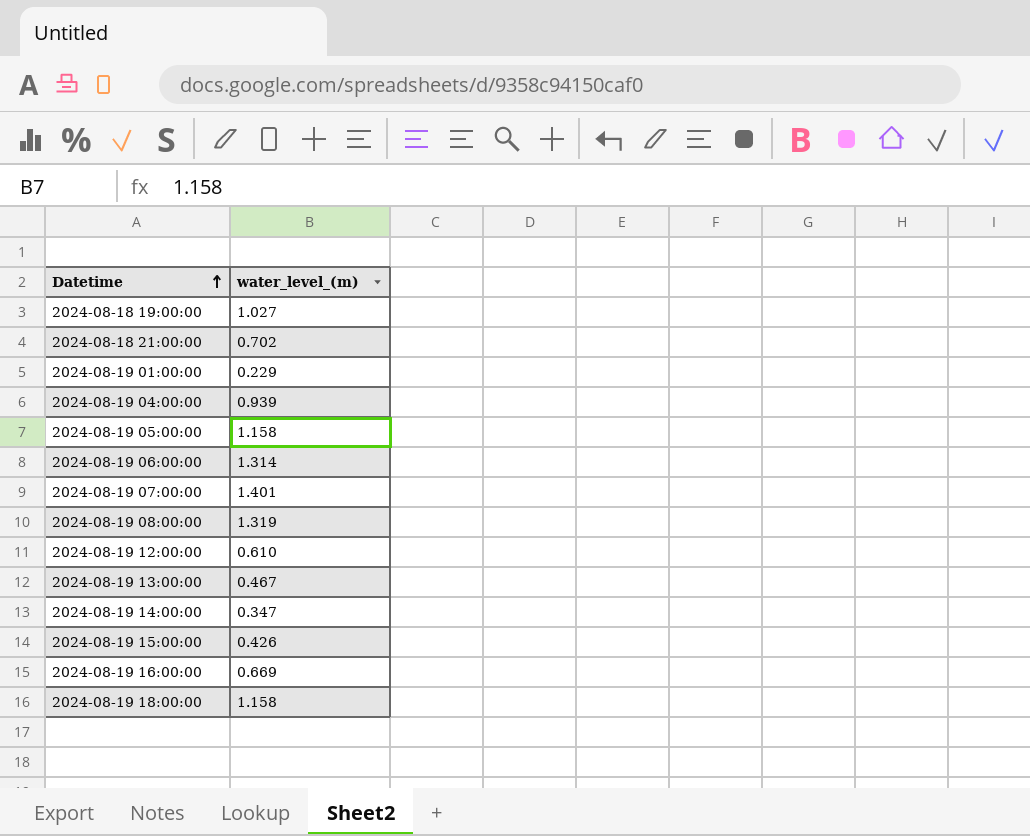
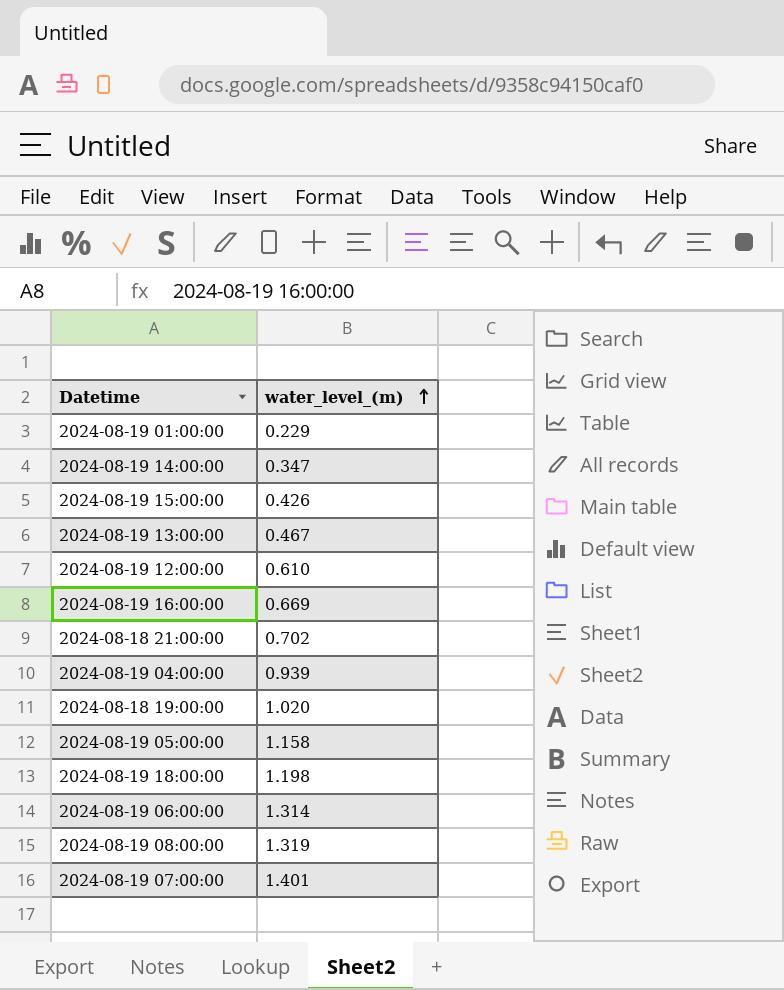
row order: Datetime ascending -> water_level_(m) ascending
2024-08-18 19:00:00 | water_level_(m): 1.027 -> 1.020
2024-08-19 18:00:00 | water_level_(m): 1.158 -> 1.198

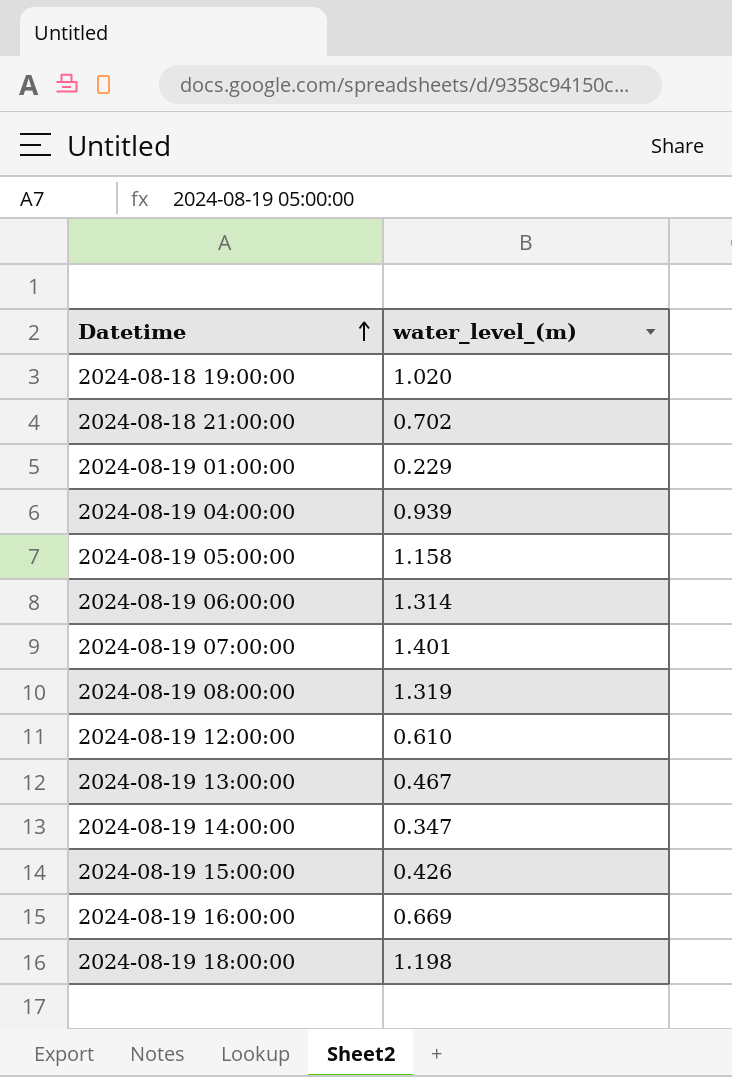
row order: water_level_(m) ascending -> Datetime ascending

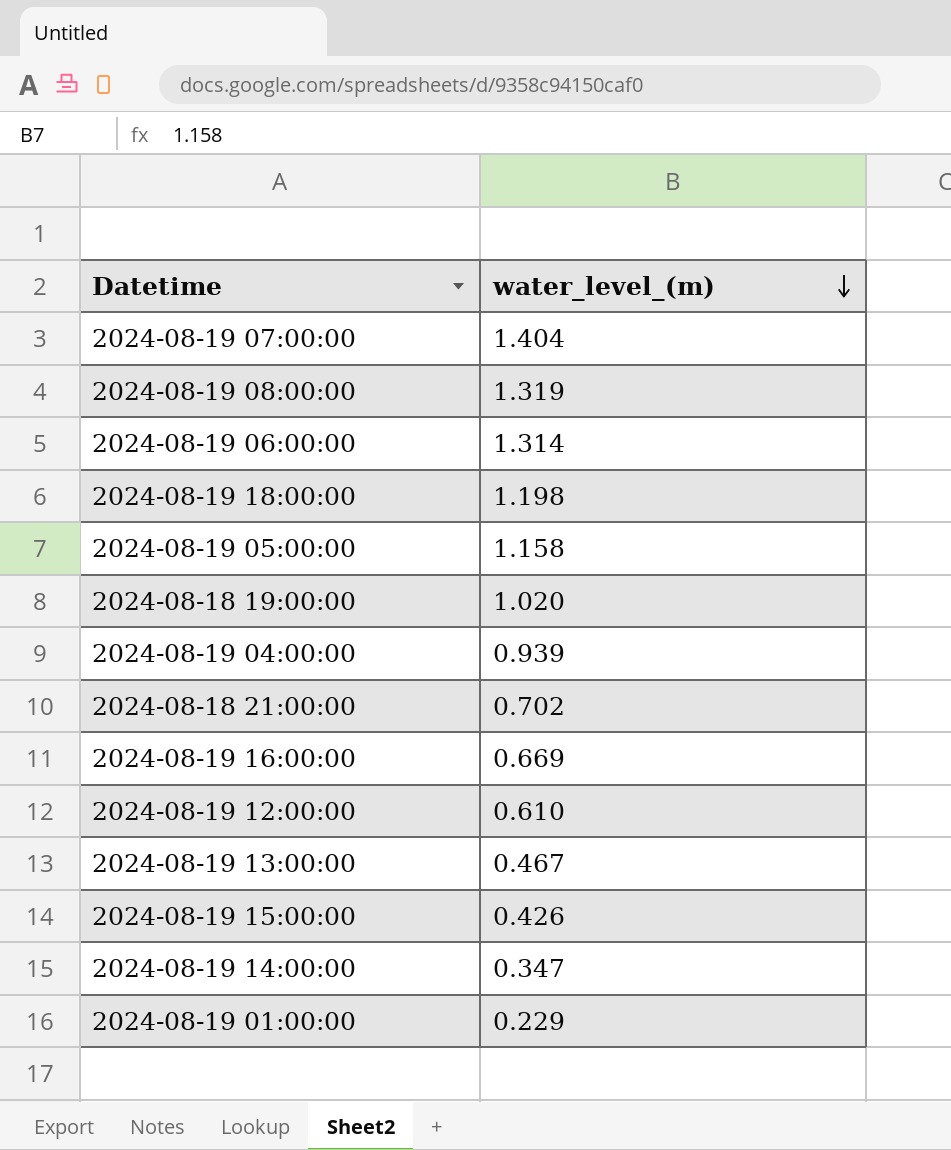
row order: Datetime ascending -> water_level_(m) descending
2024-08-19 07:00:00 | water_level_(m): 1.401 -> 1.404

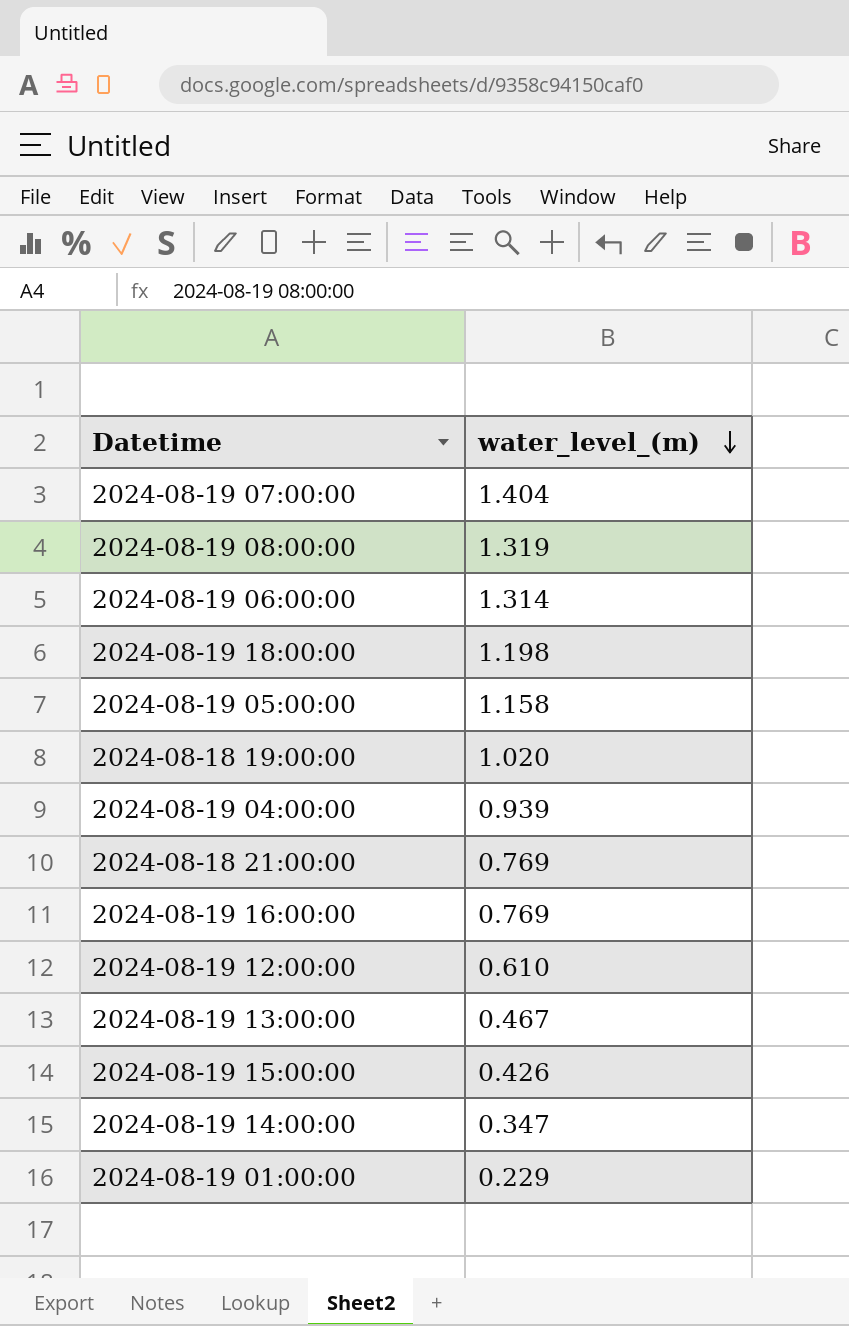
2024-08-18 21:00:00 | water_level_(m): 0.702 -> 0.769
2024-08-19 16:00:00 | water_level_(m): 0.669 -> 0.769

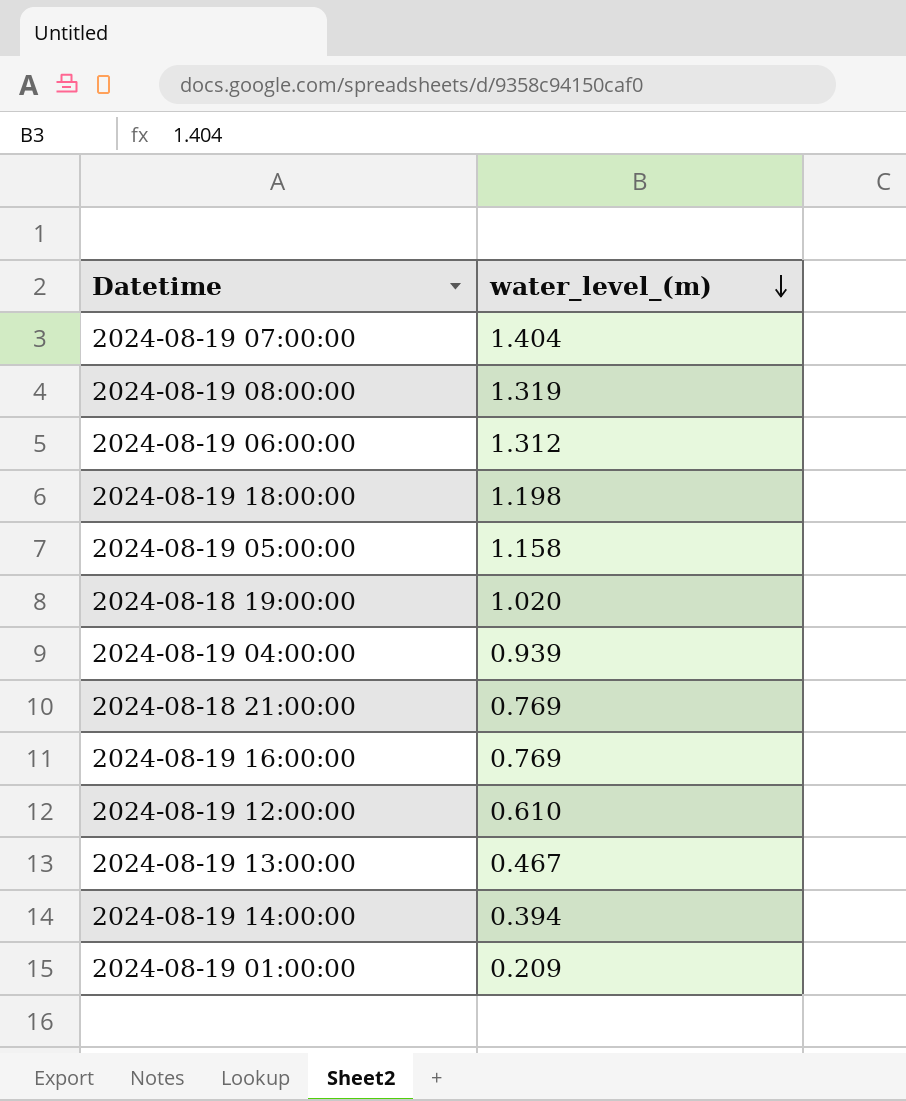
row 2024-08-19 15:00:00: 0.426 -> none
2024-08-19 06:00:00 | water_level_(m): 1.314 -> 1.312
2024-08-19 14:00:00 | water_level_(m): 0.347 -> 0.394
2024-08-19 01:00:00 | water_level_(m): 0.229 -> 0.209

